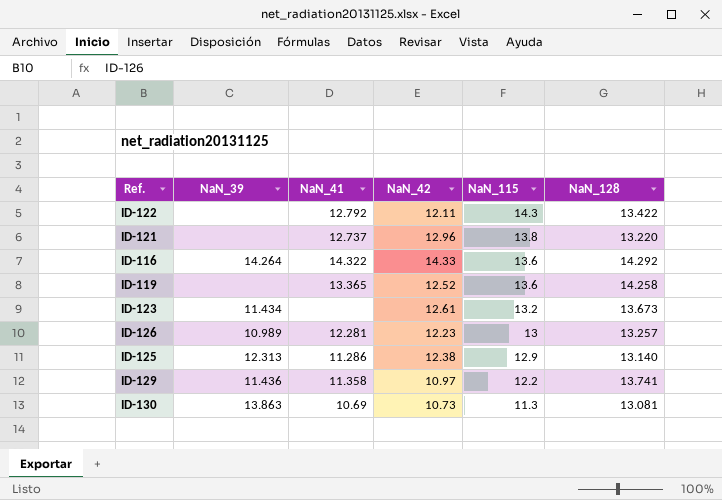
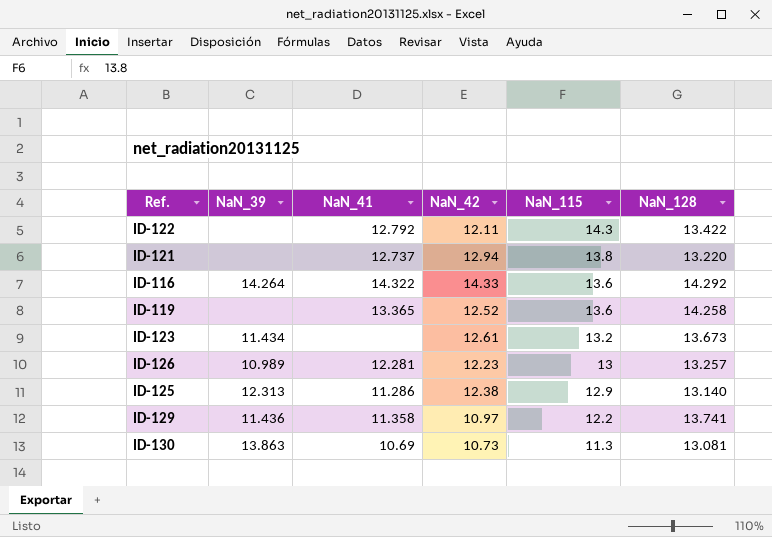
ID-121 | NaN_42: 12.96 -> 12.94

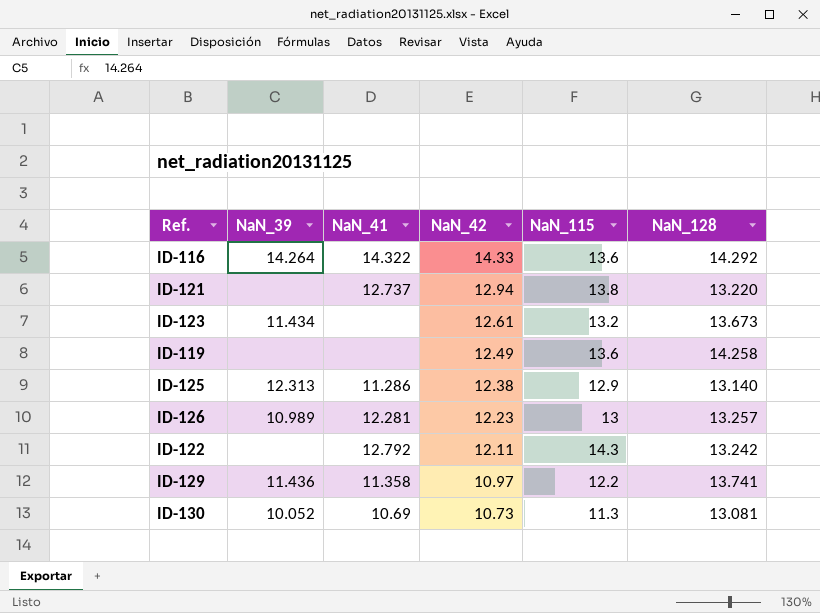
row order: NaN_115 descending -> NaN_42 descending
ID-119 | NaN_41: 13.365 -> none
ID-119 | NaN_42: 12.52 -> 12.49
ID-122 | NaN_128: 13.422 -> 13.242
ID-130 | NaN_39: 13.863 -> 10.052

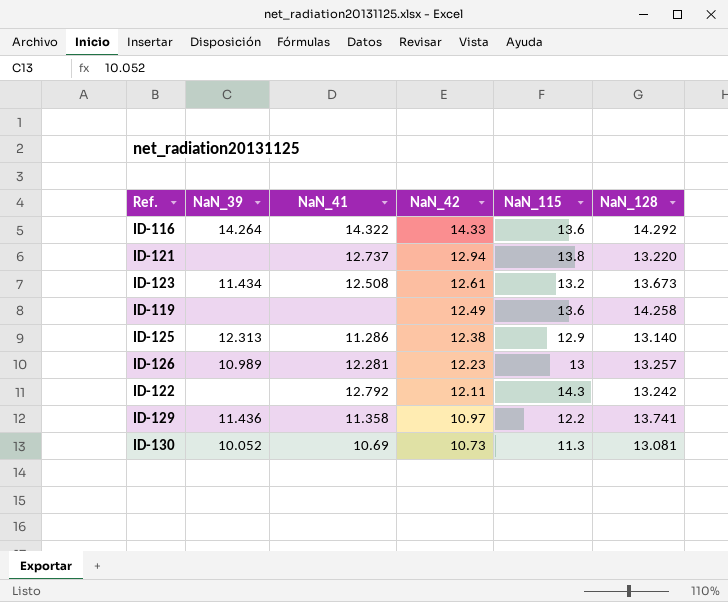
ID-123 | NaN_41: none -> 12.508

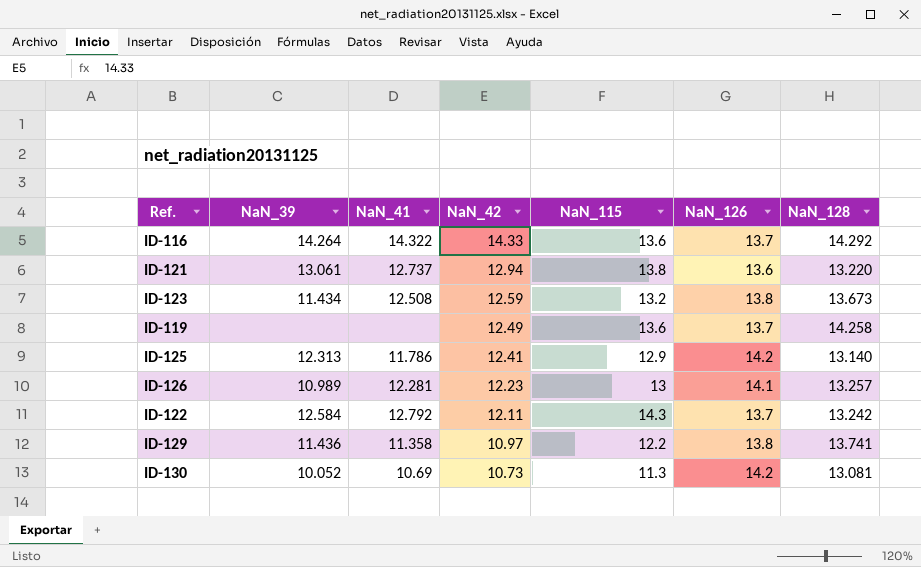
column NaN_126 | position: none -> 6
ID-121 | NaN_39: none -> 13.061
ID-123 | NaN_42: 12.61 -> 12.59
ID-125 | NaN_41: 11.286 -> 11.786
ID-125 | NaN_42: 12.38 -> 12.41
ID-122 | NaN_39: none -> 12.584

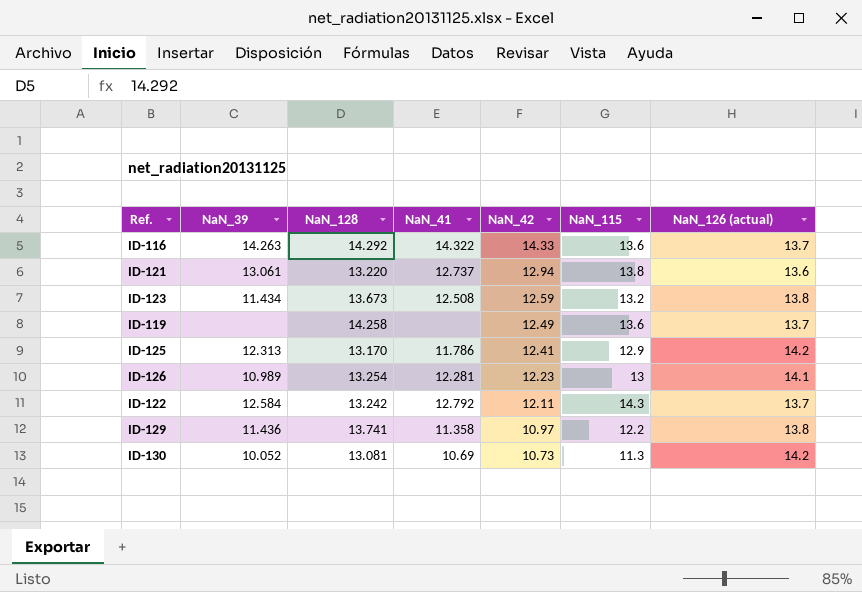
column NaN_128 | position: 7 -> 3
column name: NaN_126 -> NaN_126 (actual)
ID-116 | NaN_39: 14.264 -> 14.263
ID-125 | NaN_128: 13.140 -> 13.170
ID-126 | NaN_128: 13.257 -> 13.254

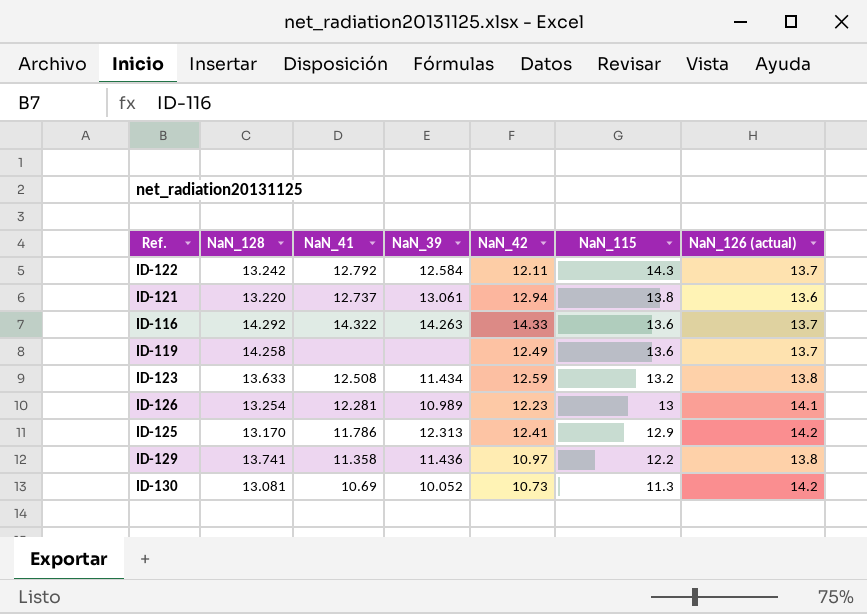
row order: NaN_42 descending -> NaN_115 descending
column NaN_39 | position: 2 -> 4
ID-123 | NaN_128: 13.673 -> 13.633

